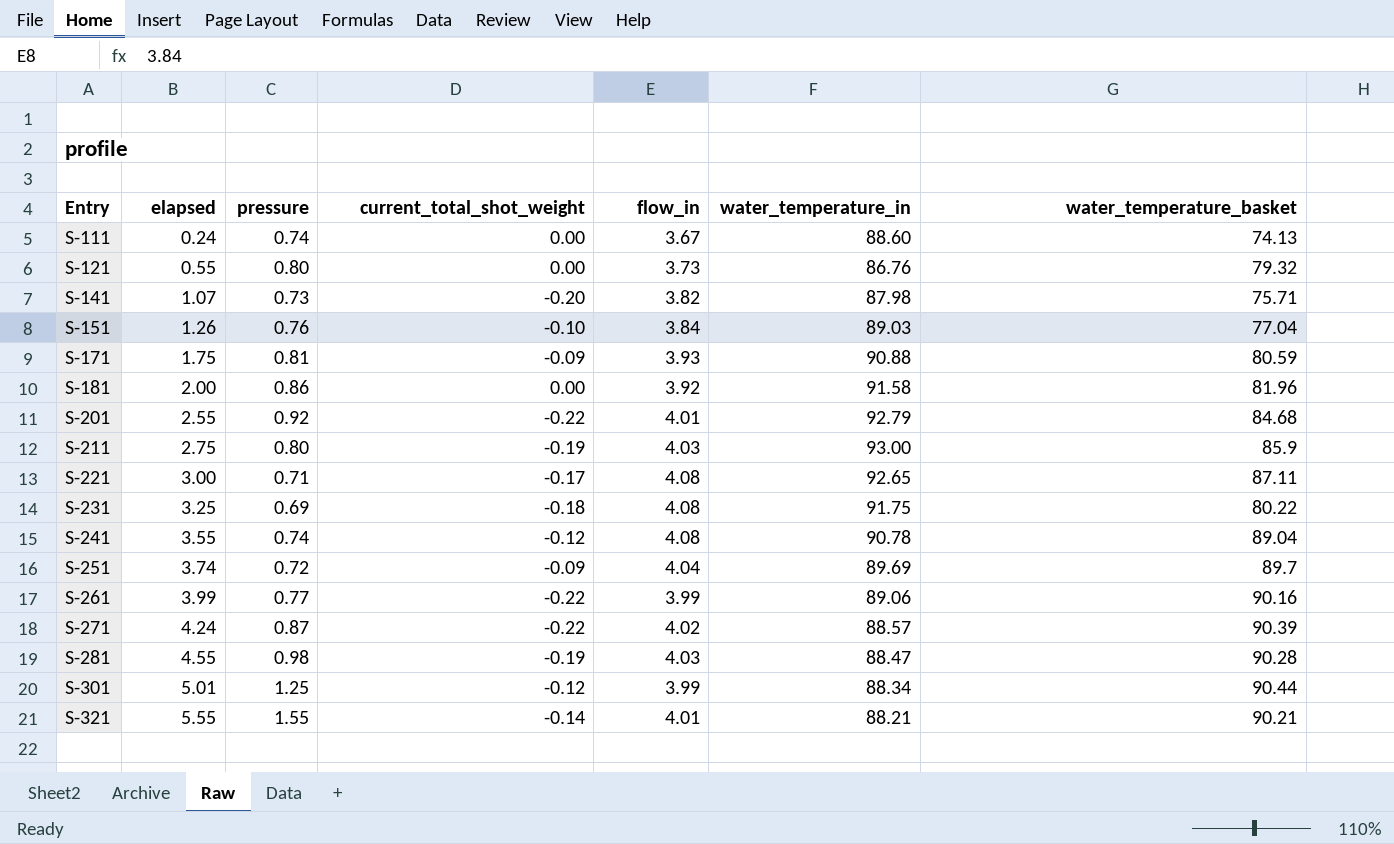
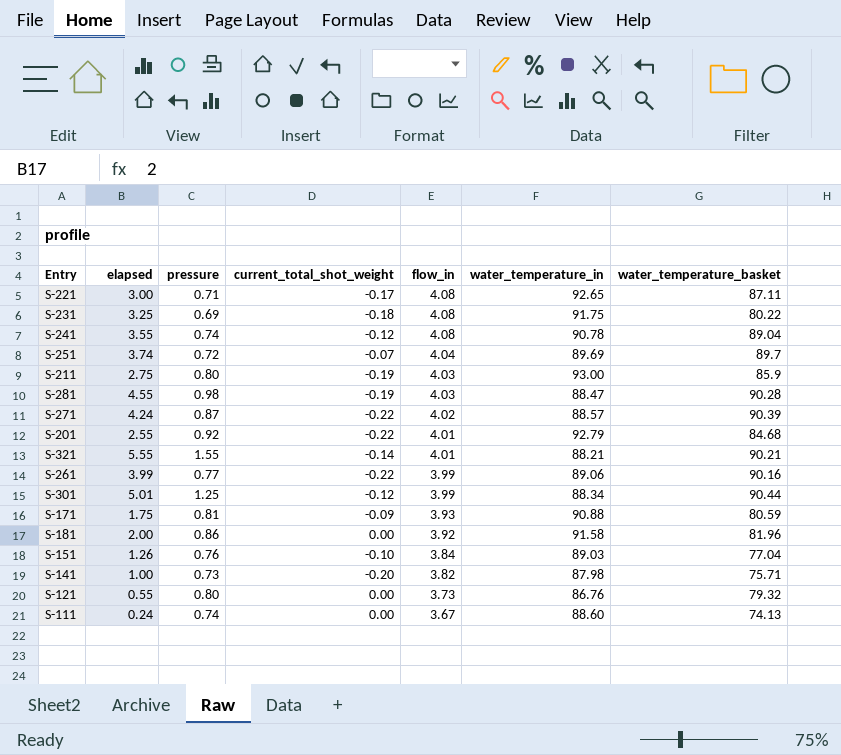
row order: Entry ascending -> flow_in descending
S-251 | current_total_shot_weight: -0.09 -> -0.07
S-141 | elapsed: 1.07 -> 1.00

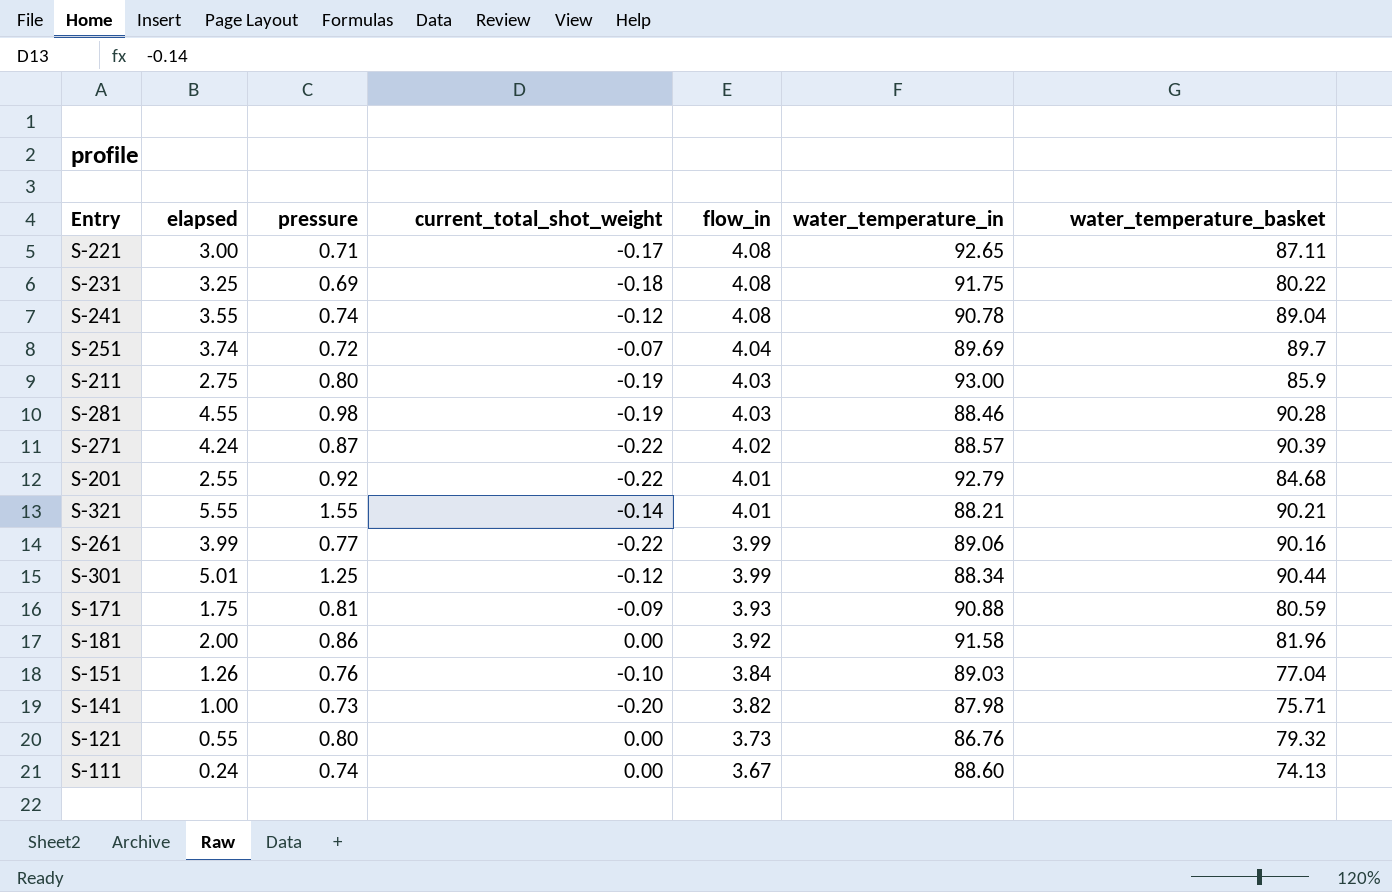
S-281 | water_temperature_in: 88.47 -> 88.46

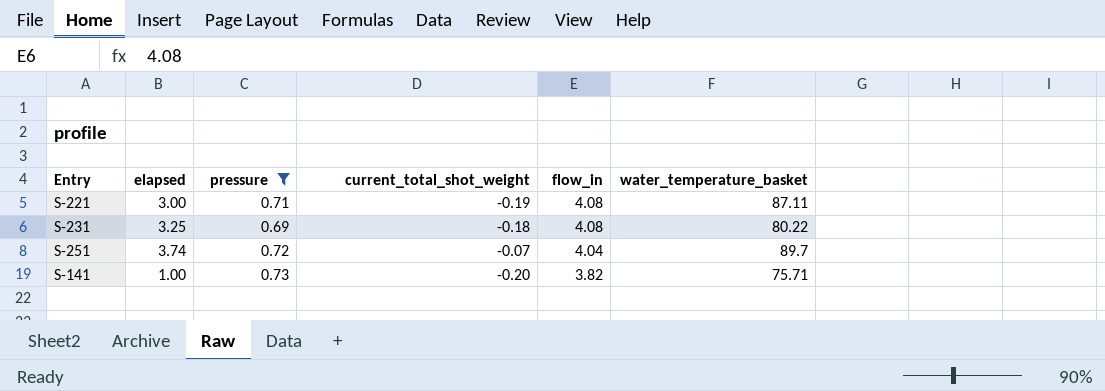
filter: none -> pressure <= 0.73
column water_temperature_in | position: 6 -> none
S-221 | current_total_shot_weight: -0.17 -> -0.19

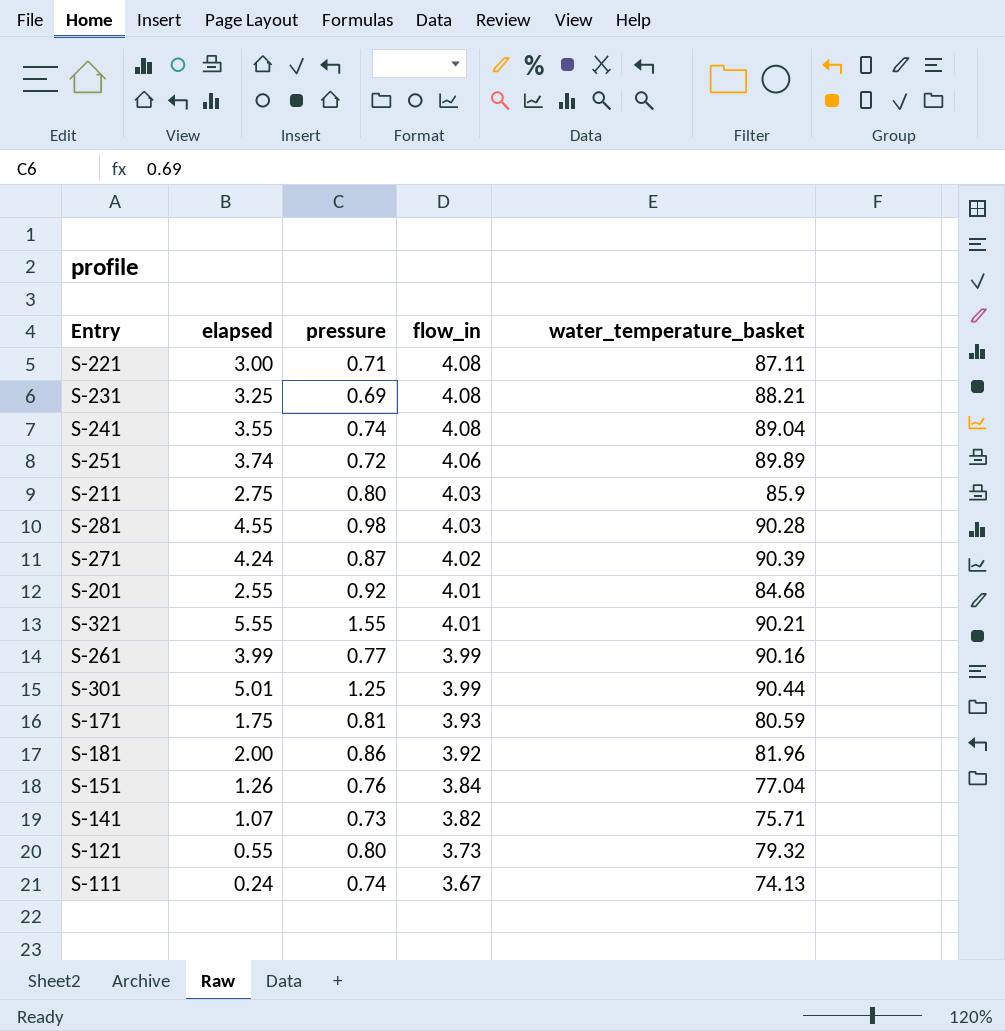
filter: pressure <= 0.73 -> none
column current_total_shot_weight | position: 4 -> none
S-231 | water_temperature_basket: 80.22 -> 88.21
S-251 | flow_in: 4.04 -> 4.06
S-251 | water_temperature_basket: 89.7 -> 89.89
S-141 | elapsed: 1.00 -> 1.07

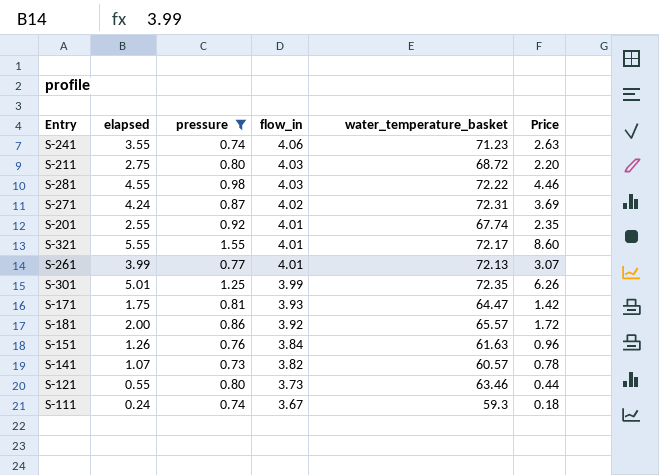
filter: none -> pressure >= 0.73
column Price | formula: none -> [elapsed] * [pressure]
S-241 | flow_in: 4.08 -> 4.06
S-241 | water_temperature_basket: 89.04 -> 71.23
S-211 | water_temperature_basket: 85.9 -> 68.72
S-281 | water_temperature_basket: 90.28 -> 72.22
S-271 | water_temperature_basket: 90.39 -> 72.31
S-201 | water_temperature_basket: 84.68 -> 67.74
S-321 | water_temperature_basket: 90.21 -> 72.17
S-261 | flow_in: 3.99 -> 4.01
S-261 | water_temperature_basket: 90.16 -> 72.13
S-301 | water_temperature_basket: 90.44 -> 72.35
S-171 | water_temperature_basket: 80.59 -> 64.47
S-181 | water_temperature_basket: 81.96 -> 65.57
S-151 | water_temperature_basket: 77.04 -> 61.63
S-141 | water_temperature_basket: 75.71 -> 60.57
S-121 | water_temperature_basket: 79.32 -> 63.46
S-111 | water_temperature_basket: 74.13 -> 59.3

